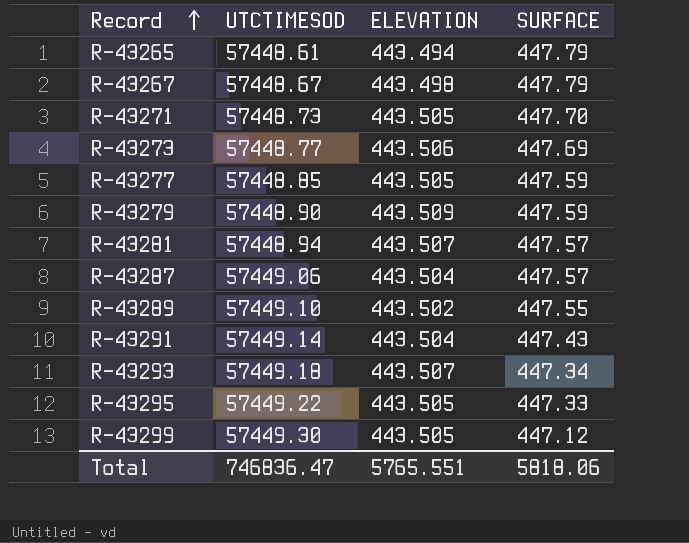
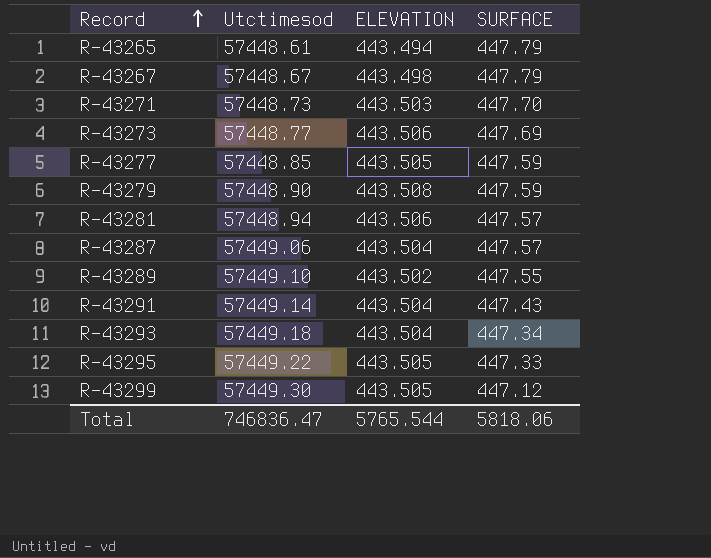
column name: UTCTIMESOD -> Utctimesod
R-43271 | ELEVATION: 443.505 -> 443.503
R-43279 | ELEVATION: 443.509 -> 443.508
R-43281 | ELEVATION: 443.507 -> 443.506
R-43293 | ELEVATION: 443.507 -> 443.504
Total | ELEVATION: 5765.551 -> 5765.544

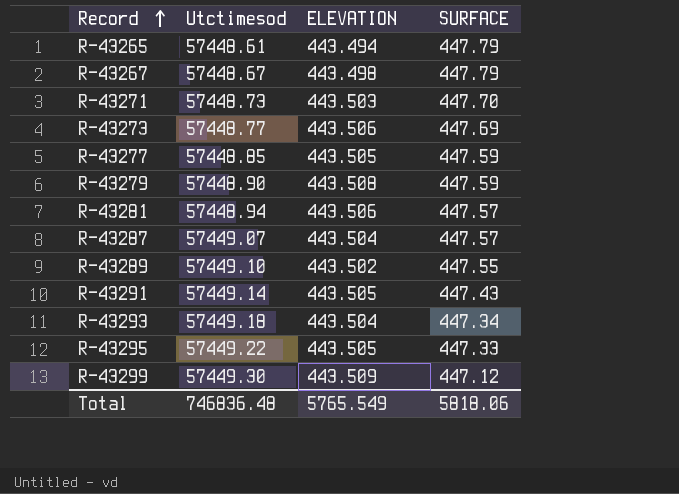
R-43287 | Utctimesod: 57449.06 -> 57449.07
R-43291 | ELEVATION: 443.504 -> 443.505
R-43299 | ELEVATION: 443.505 -> 443.509
Total | Utctimesod: 746836.47 -> 746836.48
Total | ELEVATION: 5765.544 -> 5765.549

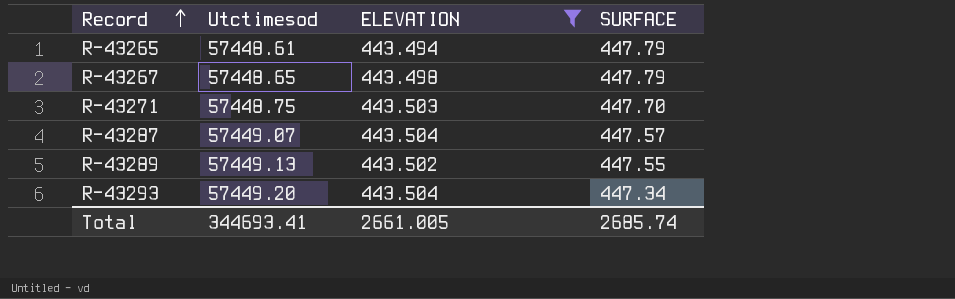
filter: none -> ELEVATION <= 443.504
R-43267 | Utctimesod: 57448.67 -> 57448.65
R-43271 | Utctimesod: 57448.73 -> 57448.75
R-43289 | Utctimesod: 57449.10 -> 57449.13
R-43293 | Utctimesod: 57449.18 -> 57449.20
Total | Utctimesod: 746836.48 -> 344693.41
Total | ELEVATION: 5765.549 -> 2661.005
Total | SURFACE: 5818.06 -> 2685.74

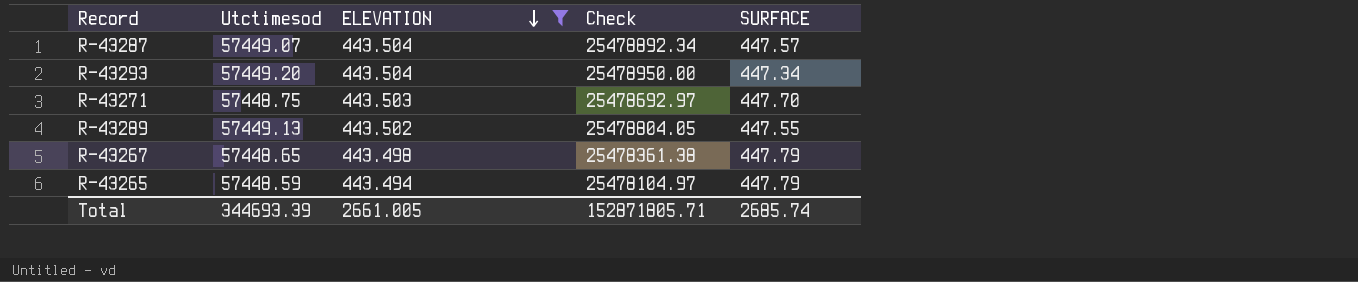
row order: Record ascending -> ELEVATION descending
column Check | formula: none -> [Utctimesod] * [ELEVATION]
R-43265 | Utctimesod: 57448.61 -> 57448.59
Total | Utctimesod: 344693.41 -> 344693.39

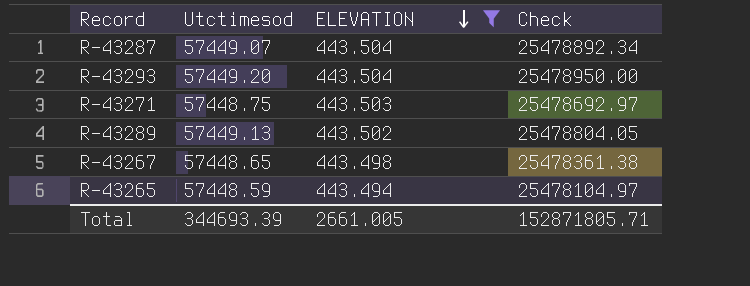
column SURFACE | position: 5 -> none

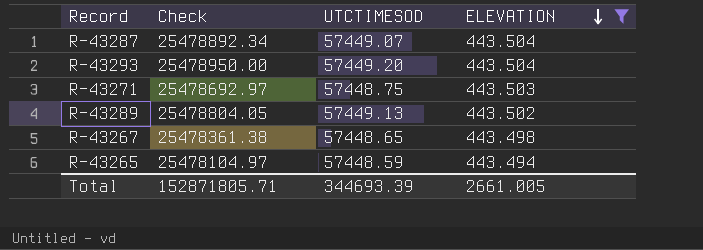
column Check | position: 4 -> 2
column name: Utctimesod -> UTCTIMESOD

